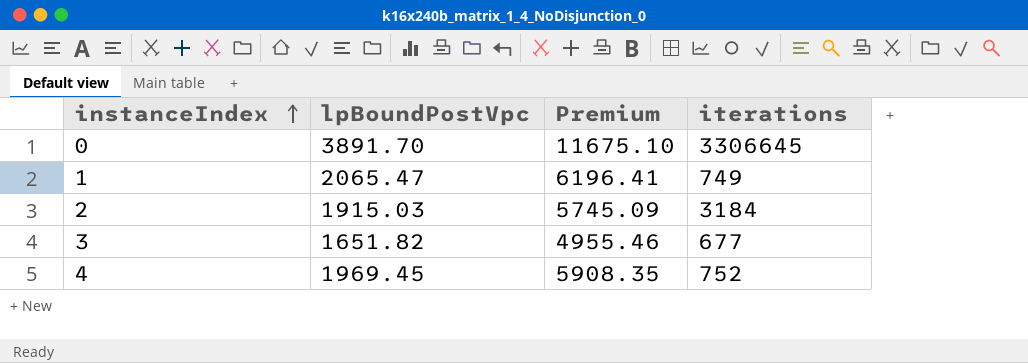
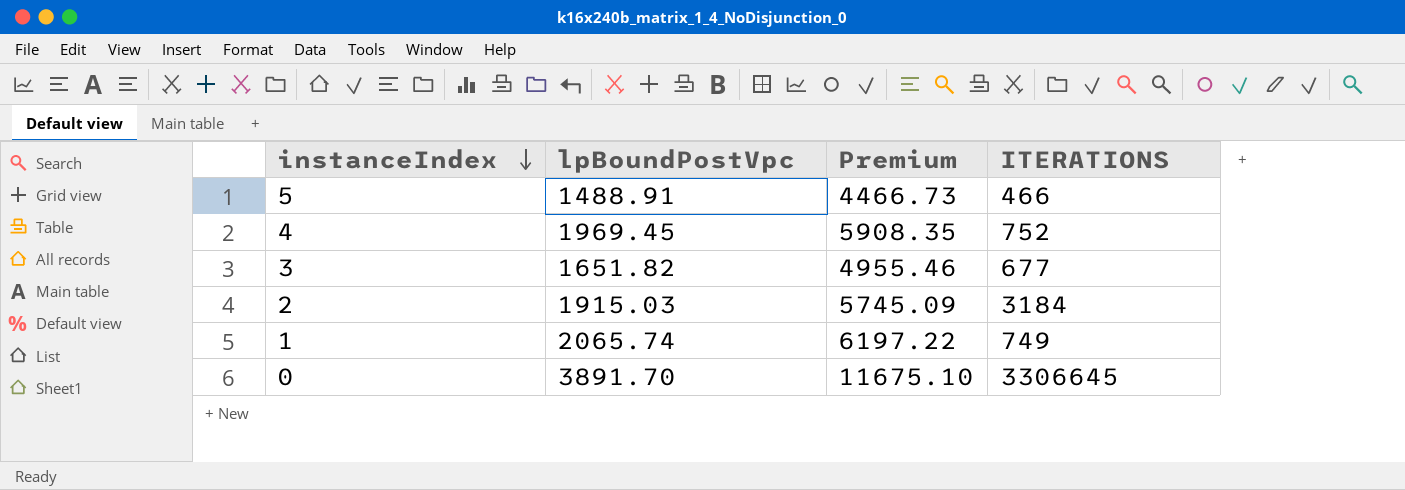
row order: instanceIndex ascending -> instanceIndex descending
column name: iterations -> ITERATIONS
row 5: none -> 1488.91 | 4466.73 | 466
1 | lpBoundPostVpc: 2065.47 -> 2065.74
1 | Premium: 6196.41 -> 6197.22

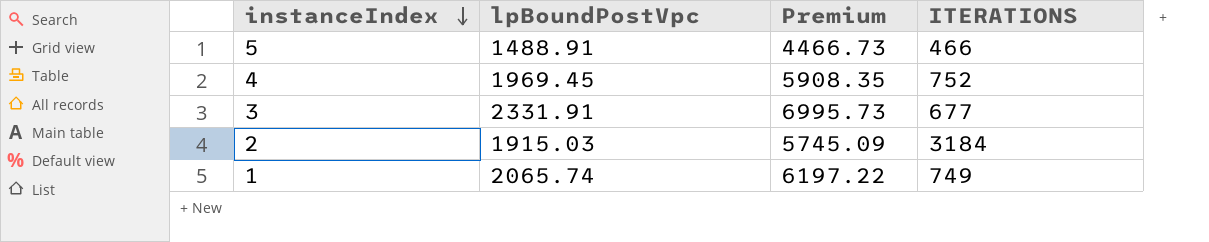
row 0: 3891.70 | 11675.10 | 3306645 -> none
3 | lpBoundPostVpc: 1651.82 -> 2331.91
3 | Premium: 4955.46 -> 6995.73

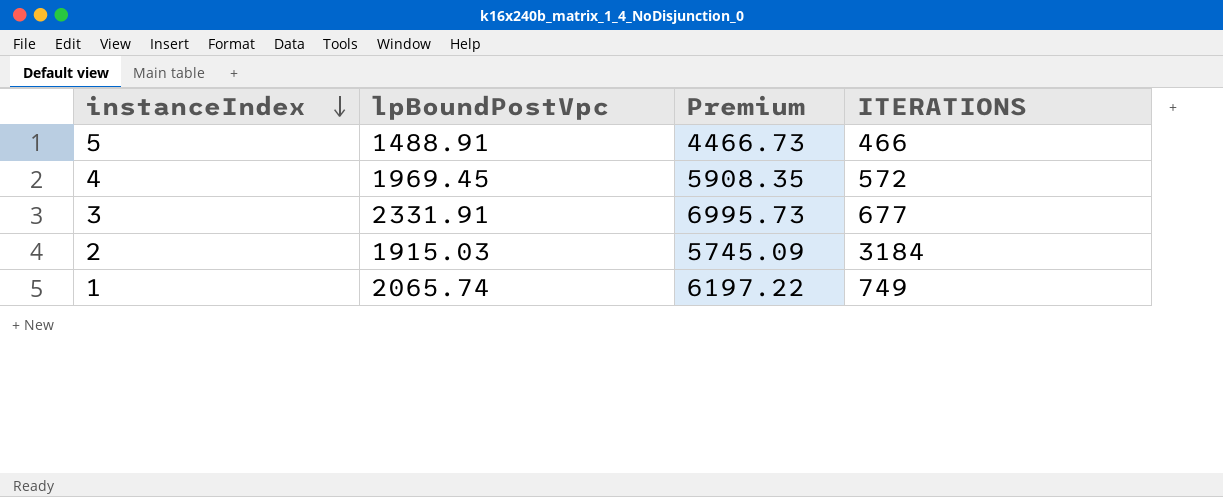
4 | ITERATIONS: 752 -> 572

